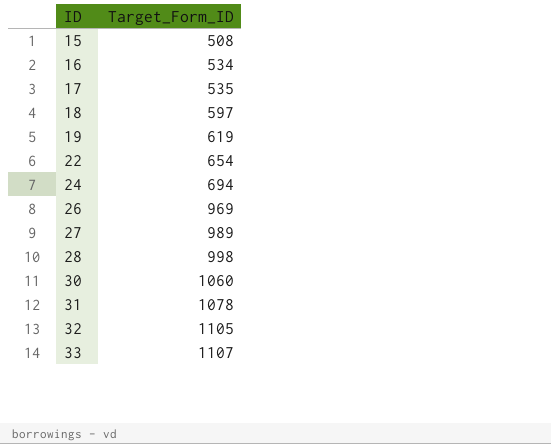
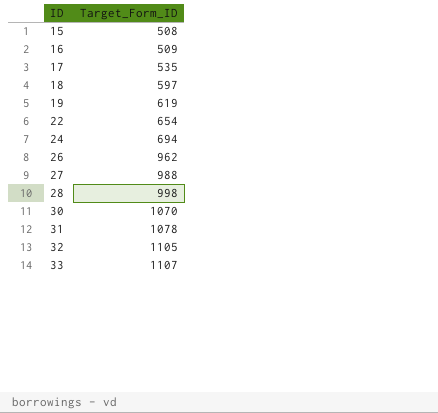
16 | Target_Form_ID: 534 -> 509
26 | Target_Form_ID: 969 -> 962
27 | Target_Form_ID: 989 -> 988
30 | Target_Form_ID: 1060 -> 1070

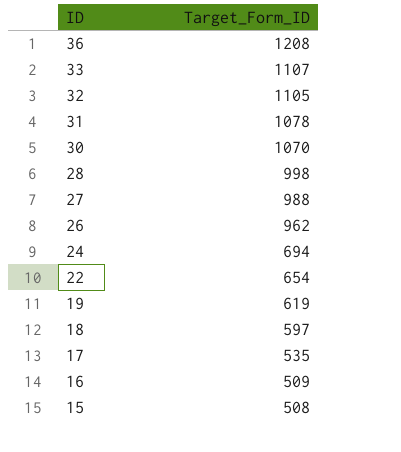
row order: ID ascending -> ID descending
row 36: none -> 1208

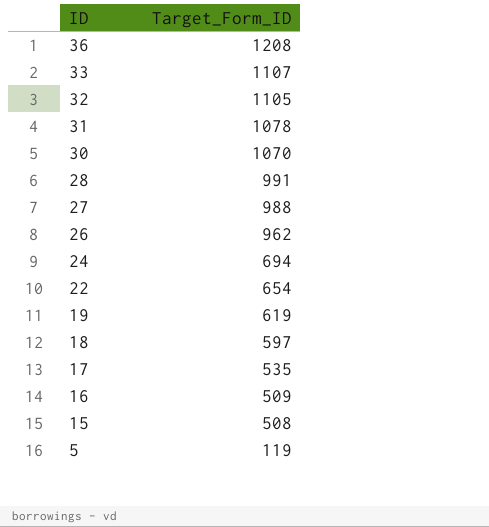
28 | Target_Form_ID: 998 -> 991
row 5: none -> 119

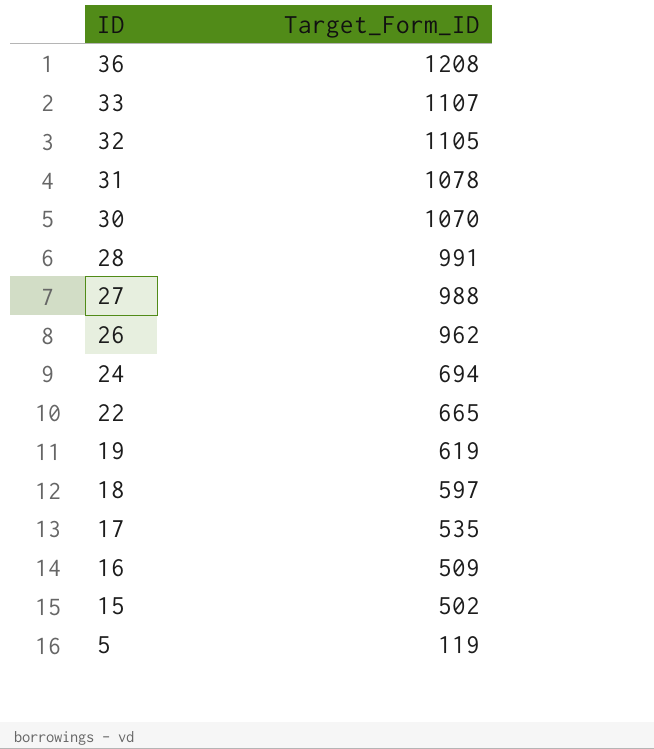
22 | Target_Form_ID: 654 -> 665
15 | Target_Form_ID: 508 -> 502

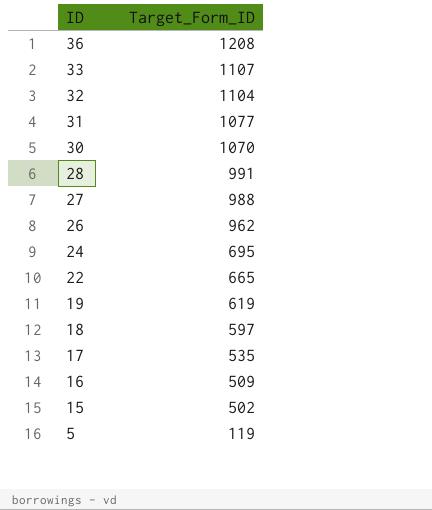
32 | Target_Form_ID: 1105 -> 1104
31 | Target_Form_ID: 1078 -> 1077
24 | Target_Form_ID: 694 -> 695

